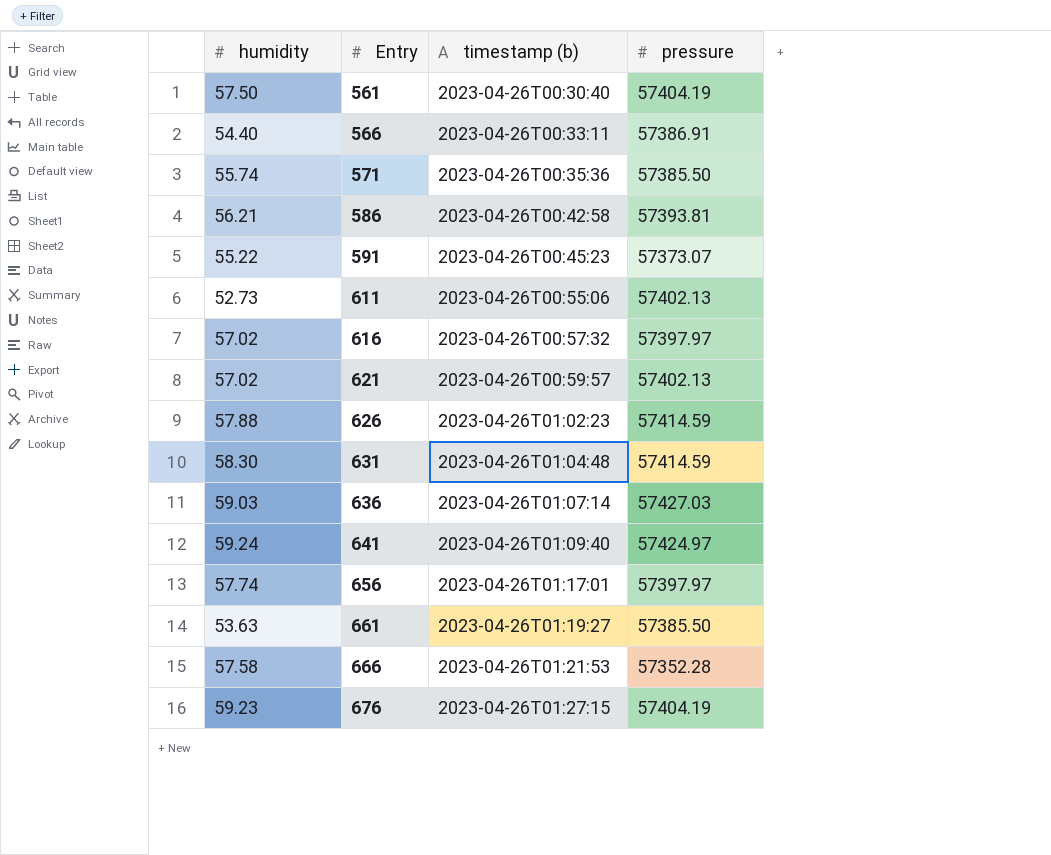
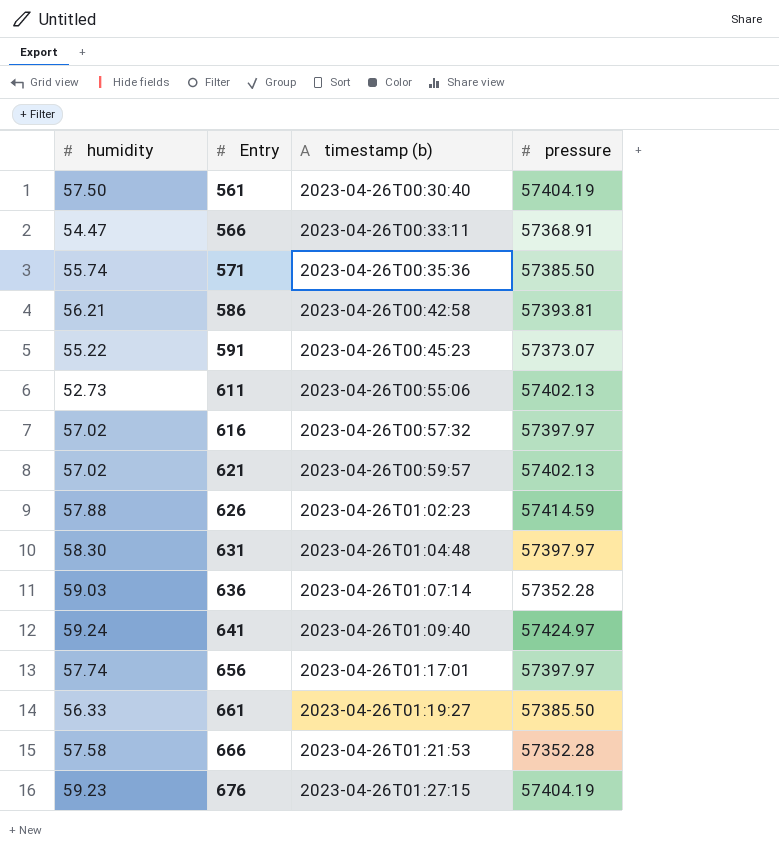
566 | humidity: 54.40 -> 54.47
566 | pressure: 57386.91 -> 57368.91
631 | pressure: 57414.59 -> 57397.97
636 | pressure: 57427.03 -> 57352.28
661 | humidity: 53.63 -> 56.33

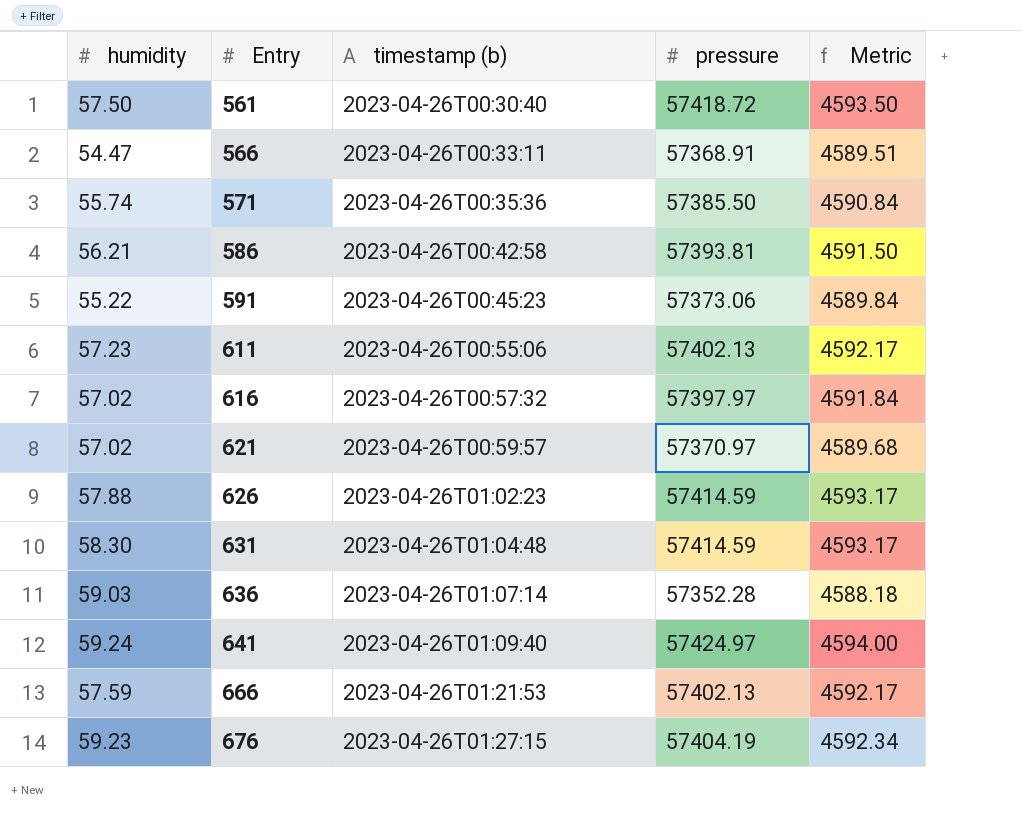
column Metric | formula: none -> [pressure] * 0.08
row 656: 57.74 | 2023-04-26T01:17:01 | 57397.97 -> none
row 661: 56.33 | 2023-04-26T01:19:27 | 57385.50 -> none
561 | pressure: 57404.19 -> 57418.72
591 | pressure: 57373.07 -> 57373.06
611 | humidity: 52.73 -> 57.23
621 | pressure: 57402.13 -> 57370.97
631 | pressure: 57397.97 -> 57414.59
666 | humidity: 57.58 -> 57.59
666 | pressure: 57352.28 -> 57402.13

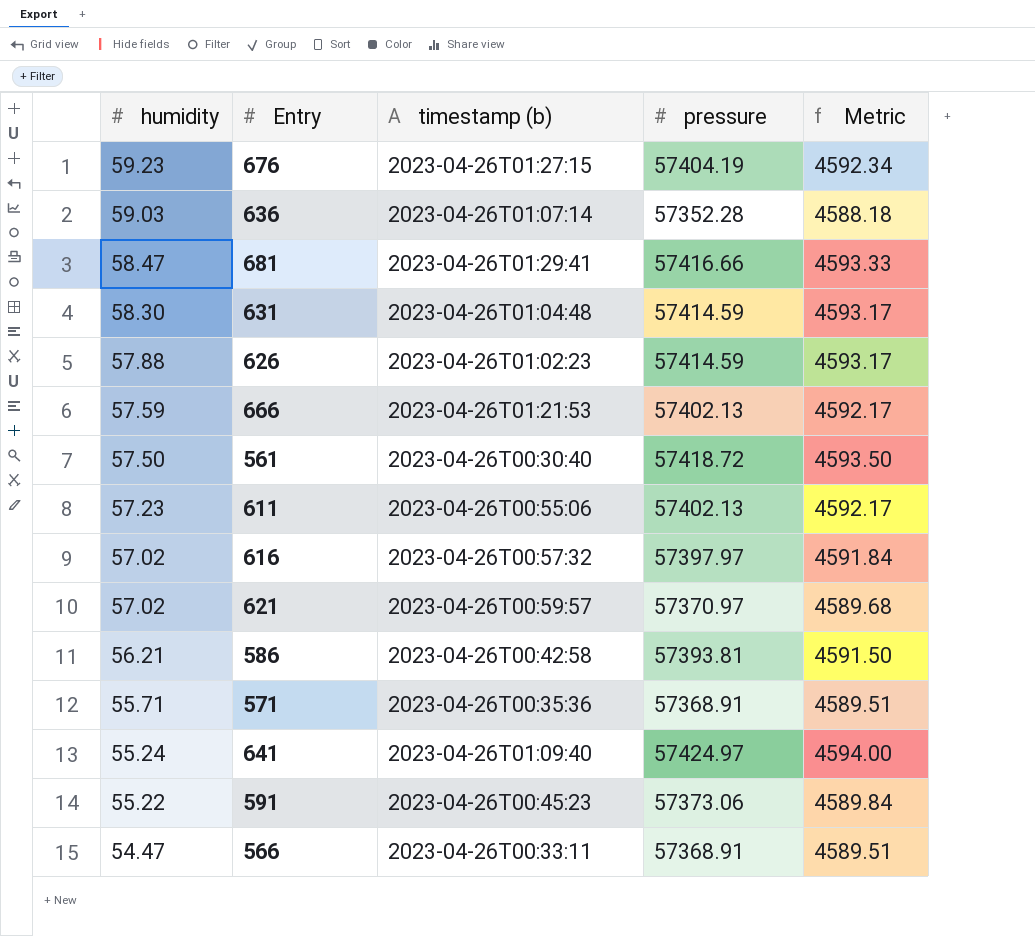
row order: Entry ascending -> humidity descending
row 681: none -> 58.47 | 2023-04-26T01:29:41 | 57416.66 | 4593.33
571 | humidity: 55.74 -> 55.71
571 | pressure: 57385.50 -> 57368.91
571 | Metric: 4590.84 -> 4589.51
641 | humidity: 59.24 -> 55.24

